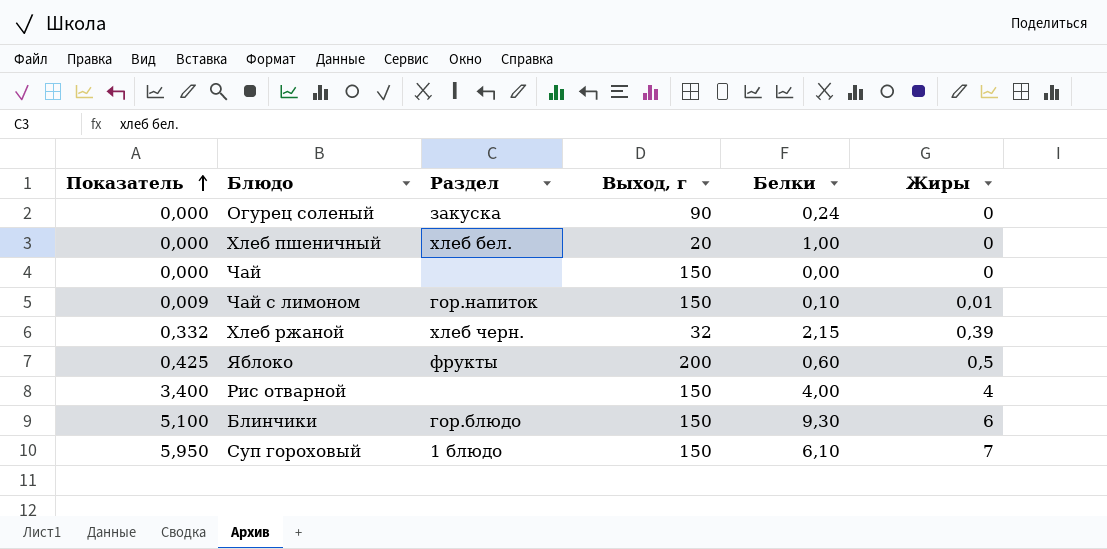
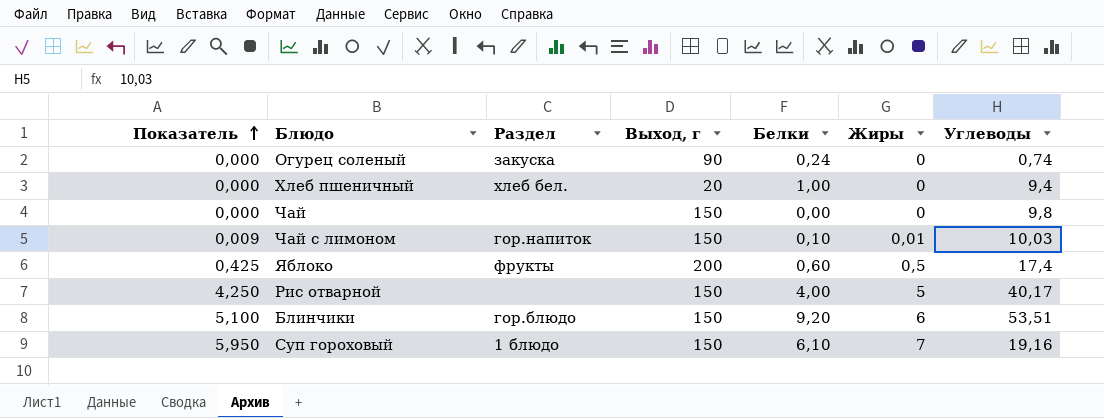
column Углеводы | position: none -> 7
row Хлеб ржаной: 0,332 | хлеб черн. | 32 | 2,15 | 0,39 -> none
Рис отварной | Показатель: 3,400 -> 4,250
Рис отварной | Жиры: 4 -> 5
Блинчики | Белки: 9,30 -> 9,20

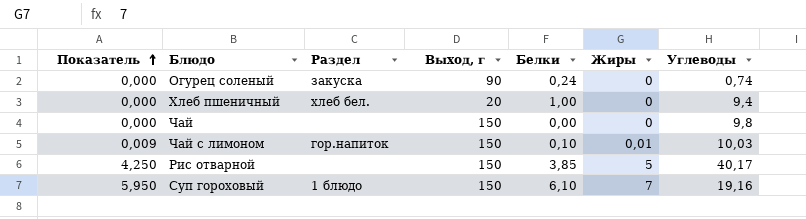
row Яблоко: 0,425 | фрукты | 200 | 0,60 | 0,5 | 17,4 -> none
row Блинчики: 5,100 | гор.блюдо | 150 | 9,20 | 6 | 53,51 -> none
Рис отварной | Белки: 4,00 -> 3,85

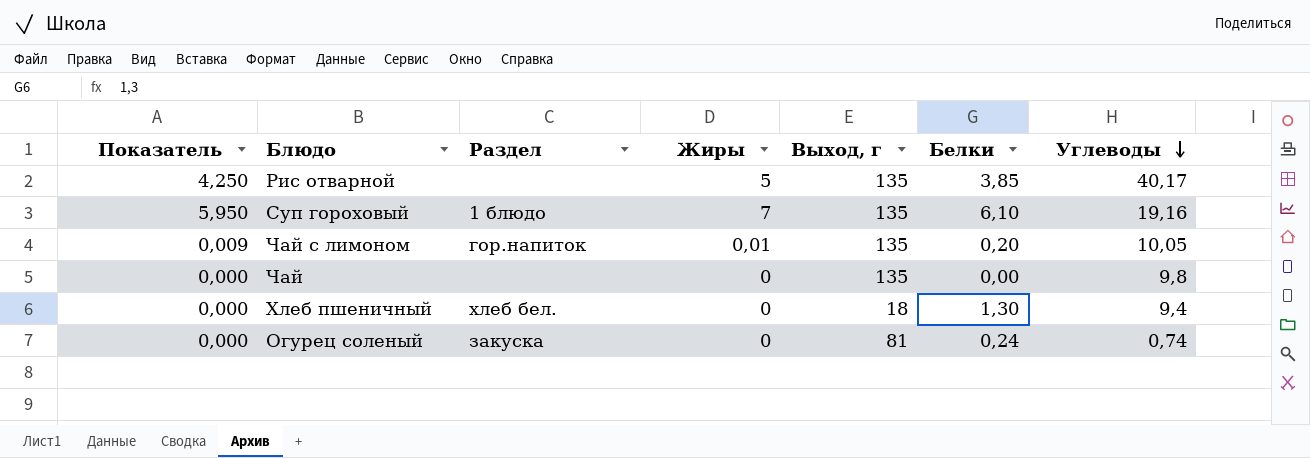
row order: Показатель ascending -> Углеводы descending
column Жиры | position: 6 -> 4
Рис отварной | Выход, г: 150 -> 135
Суп гороховый | Выход, г: 150 -> 135
Чай с лимоном | Выход, г: 150 -> 135
Чай с лимоном | Белки: 0,10 -> 0,20
Чай с лимоном | Углеводы: 10,03 -> 10,05
Чай | Выход, г: 150 -> 135
Хлеб пшеничный | Выход, г: 20 -> 18
Хлеб пшеничный | Белки: 1,00 -> 1,30
Огурец соленый | Выход, г: 90 -> 81

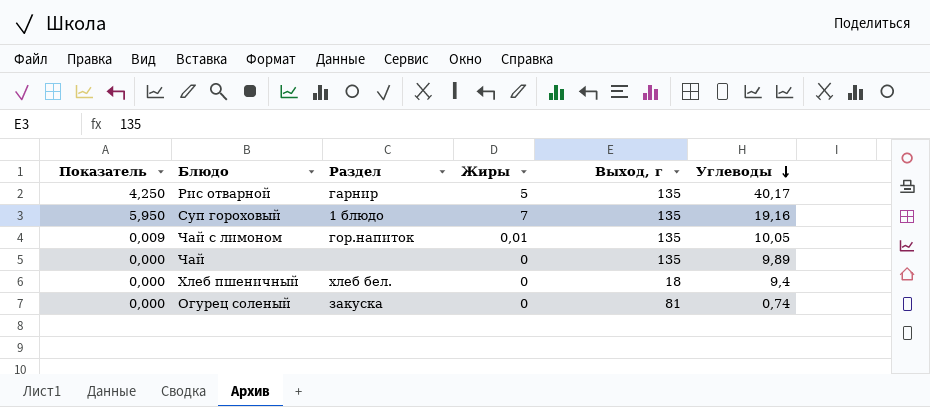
column Белки | position: 6 -> none
Рис отварной | Раздел: none -> гарнир
Чай | Углеводы: 9,8 -> 9,89

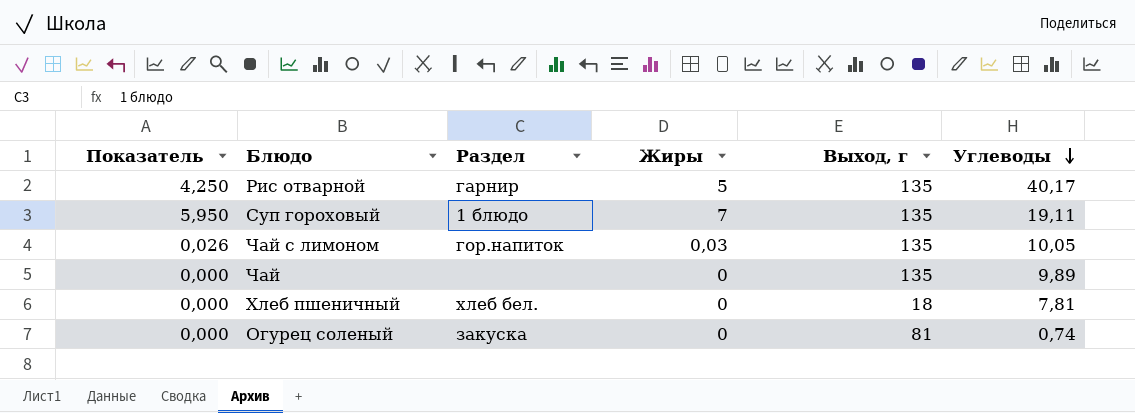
Суп гороховый | Углеводы: 19,16 -> 19,11
Чай с лимоном | Показатель: 0,009 -> 0,026
Чай с лимоном | Жиры: 0,01 -> 0,03
Хлеб пшеничный | Углеводы: 9,4 -> 7,81

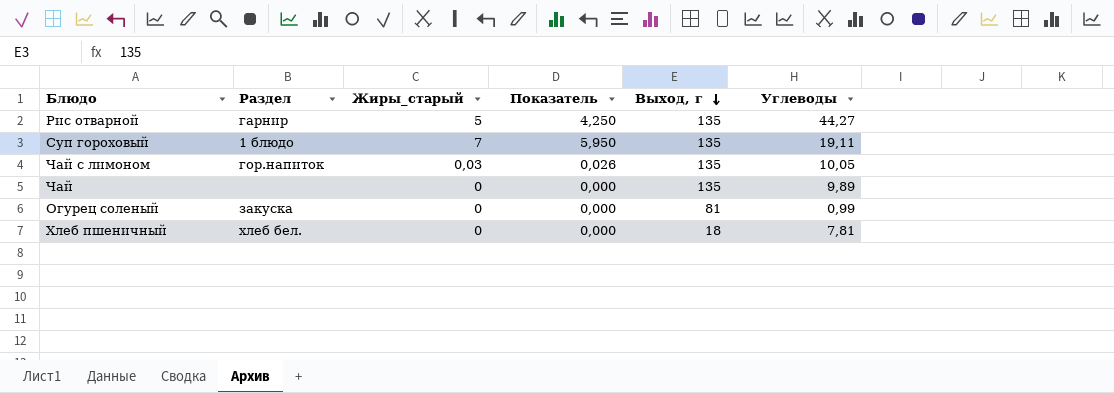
row order: Углеводы descending -> Выход, г descending
column name: Жиры -> Жиры_старый
column Показатель | position: 1 -> 4
Рис отварной | Углеводы: 40,17 -> 44,27
Огурец соленый | Углеводы: 0,74 -> 0,99

